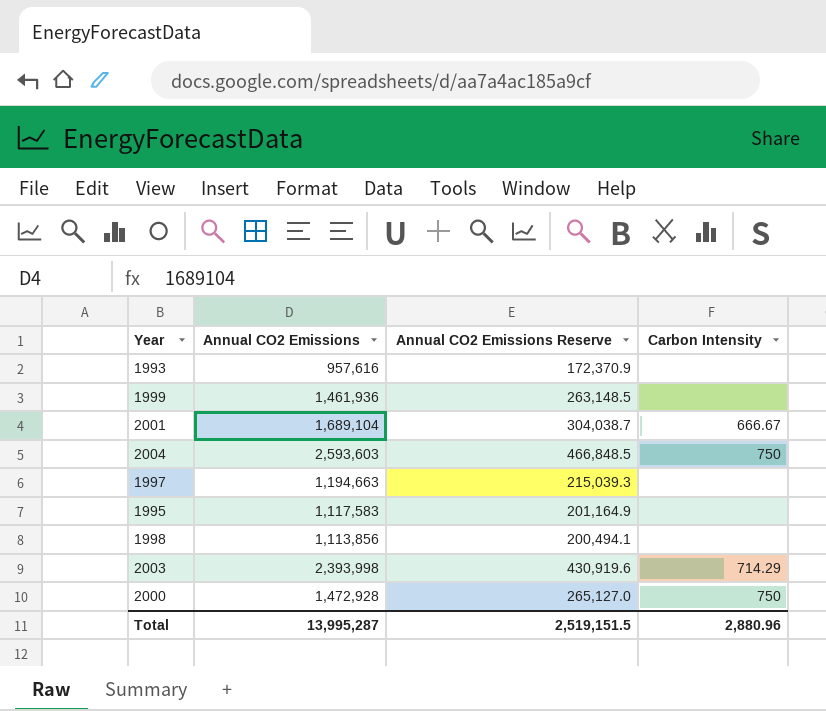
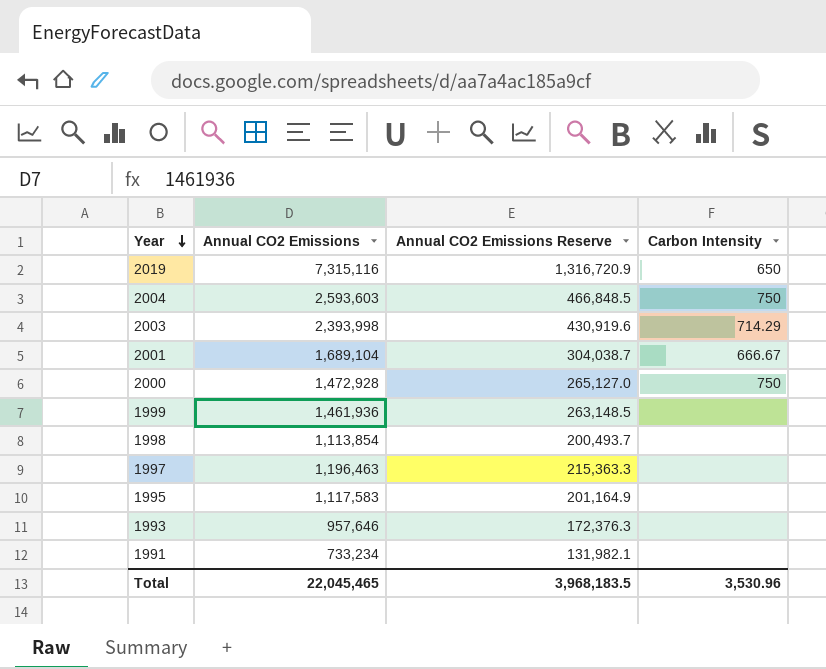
row order: none -> Year descending
row 2019: none -> 7,315,116 | 1,316,720.9 | 650
1998 | Annual CO2 Emissions: 1,113,856 -> 1,113,854
1998 | Annual CO2 Emissions Reserve: 200,494.1 -> 200,493.7
1997 | Annual CO2 Emissions: 1,194,663 -> 1,196,463
1997 | Annual CO2 Emissions Reserve: 215,039.3 -> 215,363.3
1993 | Annual CO2 Emissions: 957,616 -> 957,646
1993 | Annual CO2 Emissions Reserve: 172,370.9 -> 172,376.3
row 1991: none -> 733,234 | 131,982.1 | none
Total | Annual CO2 Emissions: 13,995,287 -> 22,045,465
Total | Annual CO2 Emissions Reserve: 2,519,151.5 -> 3,968,183.5
Total | Carbon Intensity: 2,880.96 -> 3,530.96

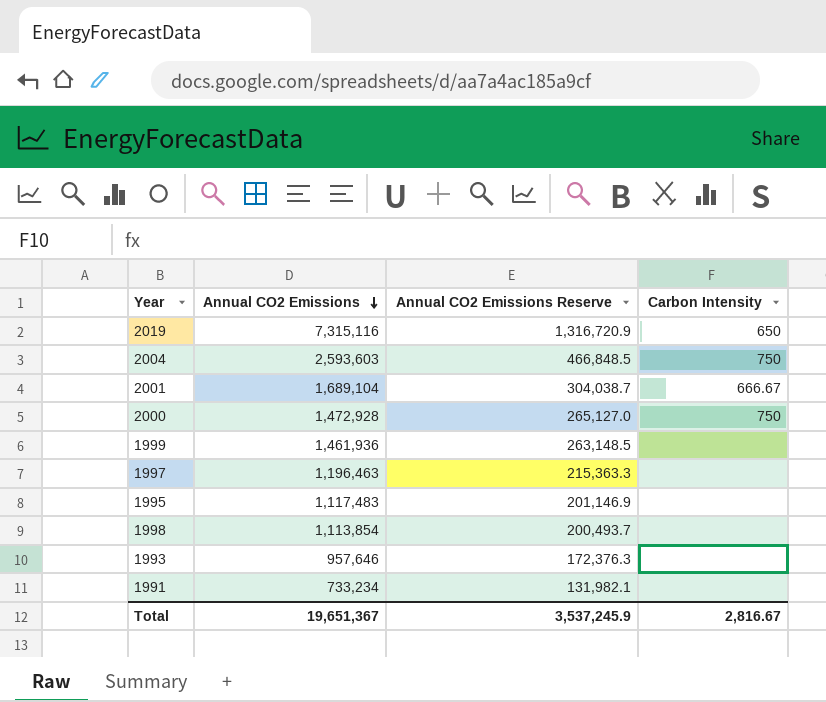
row order: Year descending -> Annual CO2 Emissions descending
row 2003: 2,393,998 | 430,919.6 | 714.29 -> none
1995 | Annual CO2 Emissions: 1,117,583 -> 1,117,483
1995 | Annual CO2 Emissions Reserve: 201,164.9 -> 201,146.9
Total | Annual CO2 Emissions: 22,045,465 -> 19,651,367
Total | Annual CO2 Emissions Reserve: 3,968,183.5 -> 3,537,245.9
Total | Carbon Intensity: 3,530.96 -> 2,816.67

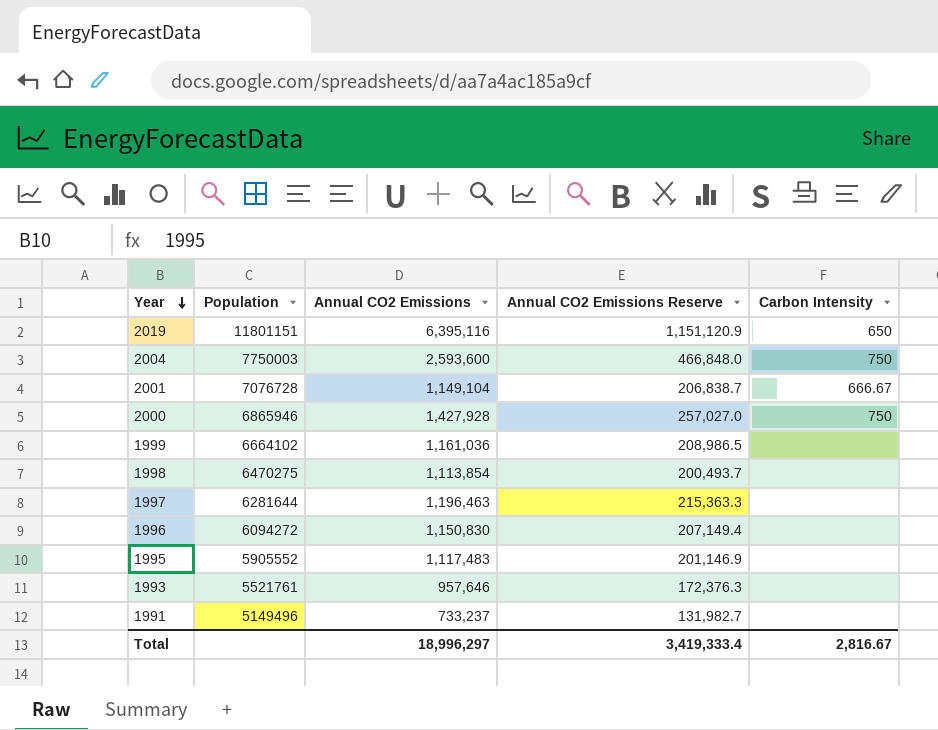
row order: Annual CO2 Emissions descending -> Year descending
column Population | position: none -> 2
2019 | Annual CO2 Emissions: 7,315,116 -> 6,395,116
2019 | Annual CO2 Emissions Reserve: 1,316,720.9 -> 1,151,120.9
2004 | Annual CO2 Emissions: 2,593,603 -> 2,593,600
2004 | Annual CO2 Emissions Reserve: 466,848.5 -> 466,848.0
2001 | Annual CO2 Emissions: 1,689,104 -> 1,149,104
2001 | Annual CO2 Emissions Reserve: 304,038.7 -> 206,838.7
2000 | Annual CO2 Emissions: 1,472,928 -> 1,427,928
2000 | Annual CO2 Emissions Reserve: 265,127.0 -> 257,027.0
1999 | Annual CO2 Emissions: 1,461,936 -> 1,161,036
1999 | Annual CO2 Emissions Reserve: 263,148.5 -> 208,986.5
row 1996: none -> 6094272 | 1,150,830 | 207,149.4 | none
1991 | Annual CO2 Emissions: 733,234 -> 733,237
1991 | Annual CO2 Emissions Reserve: 131,982.1 -> 131,982.7
Total | Annual CO2 Emissions: 19,651,367 -> 18,996,297
Total | Annual CO2 Emissions Reserve: 3,537,245.9 -> 3,419,333.4

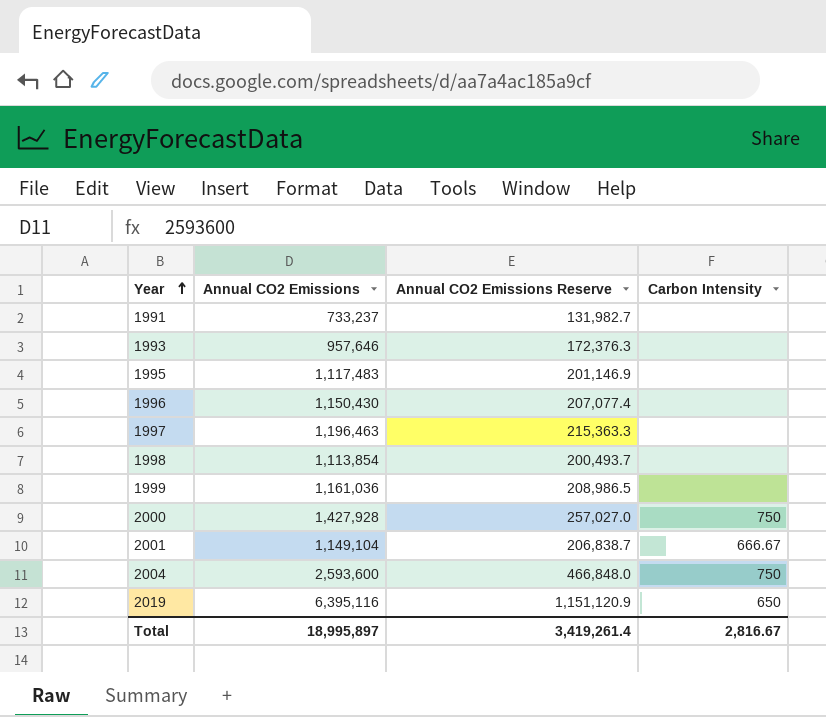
row order: Year descending -> Year ascending
column Population | position: 2 -> none
1996 | Annual CO2 Emissions: 1,150,830 -> 1,150,430
1996 | Annual CO2 Emissions Reserve: 207,149.4 -> 207,077.4
Total | Annual CO2 Emissions: 18,996,297 -> 18,995,897
Total | Annual CO2 Emissions Reserve: 3,419,333.4 -> 3,419,261.4

